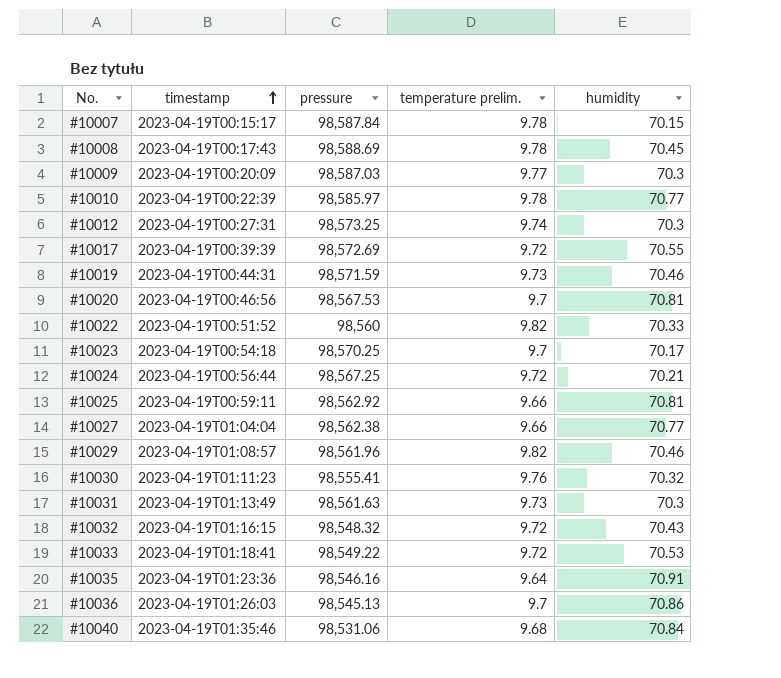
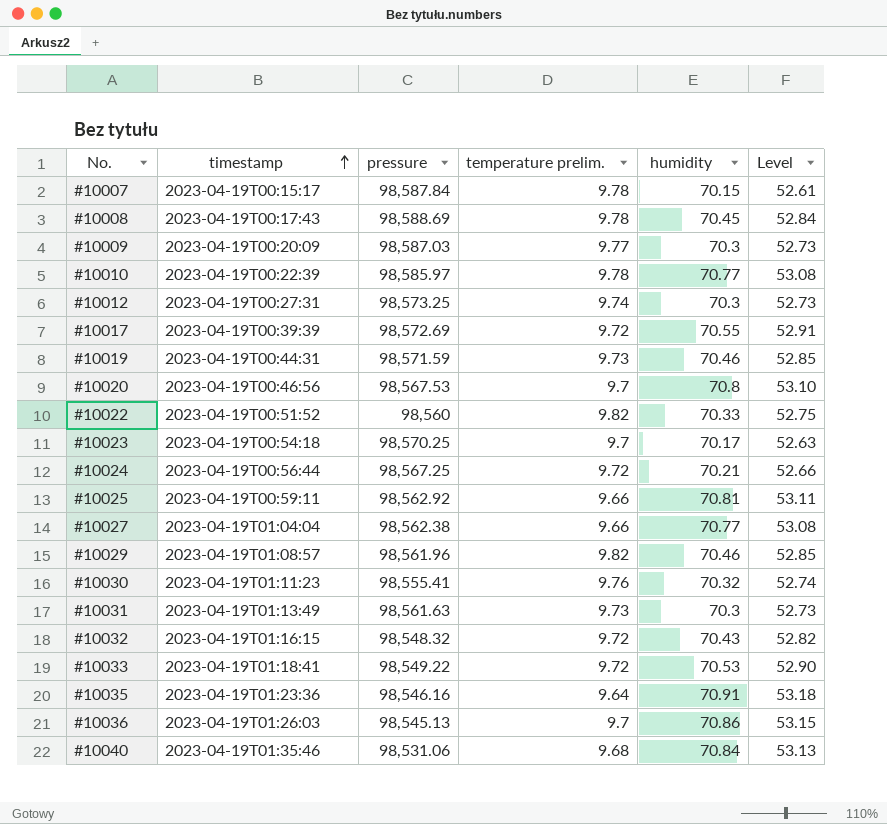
column Level | formula: none -> [humidity] * 0.75
#10020 | humidity: 70.81 -> 70.8

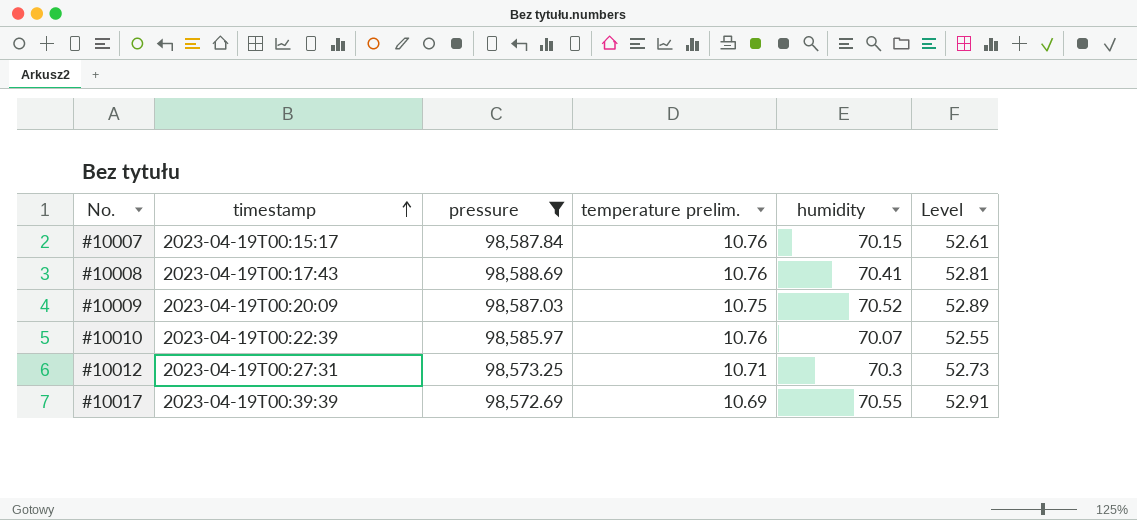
filter: none -> pressure >= 98,572.69
#10007 | temperature prelim.: 9.78 -> 10.76
#10008 | temperature prelim.: 9.78 -> 10.76
#10008 | humidity: 70.45 -> 70.41
#10008 | Level: 52.84 -> 52.81
#10009 | temperature prelim.: 9.77 -> 10.75
#10009 | humidity: 70.3 -> 70.52
#10009 | Level: 52.73 -> 52.89
#10010 | temperature prelim.: 9.78 -> 10.76
#10010 | humidity: 70.77 -> 70.07
#10010 | Level: 53.08 -> 52.55
#10012 | temperature prelim.: 9.74 -> 10.71
#10017 | temperature prelim.: 9.72 -> 10.69

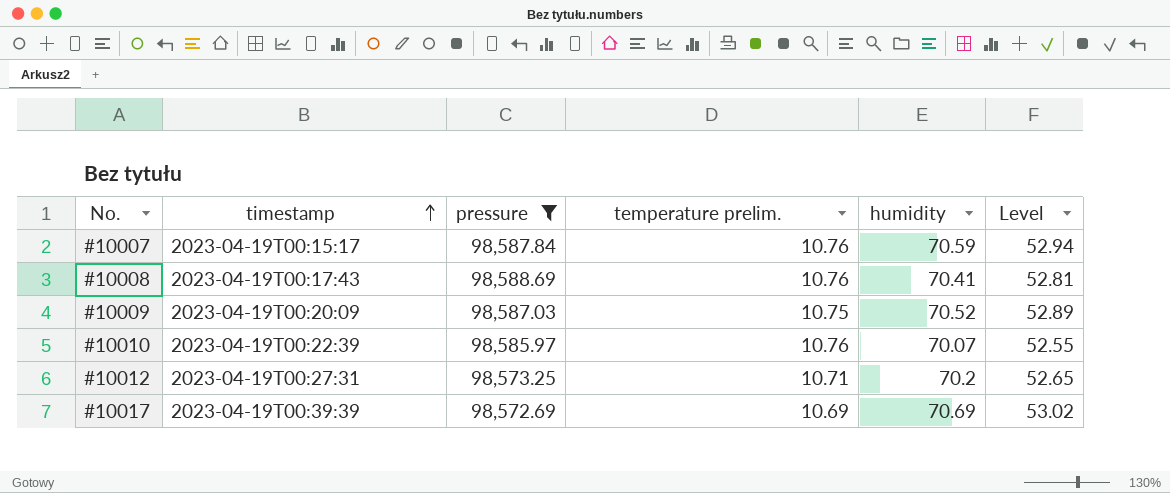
#10007 | humidity: 70.15 -> 70.59
#10007 | Level: 52.61 -> 52.94
#10012 | humidity: 70.3 -> 70.2
#10012 | Level: 52.73 -> 52.65
#10017 | humidity: 70.55 -> 70.69
#10017 | Level: 52.91 -> 53.02

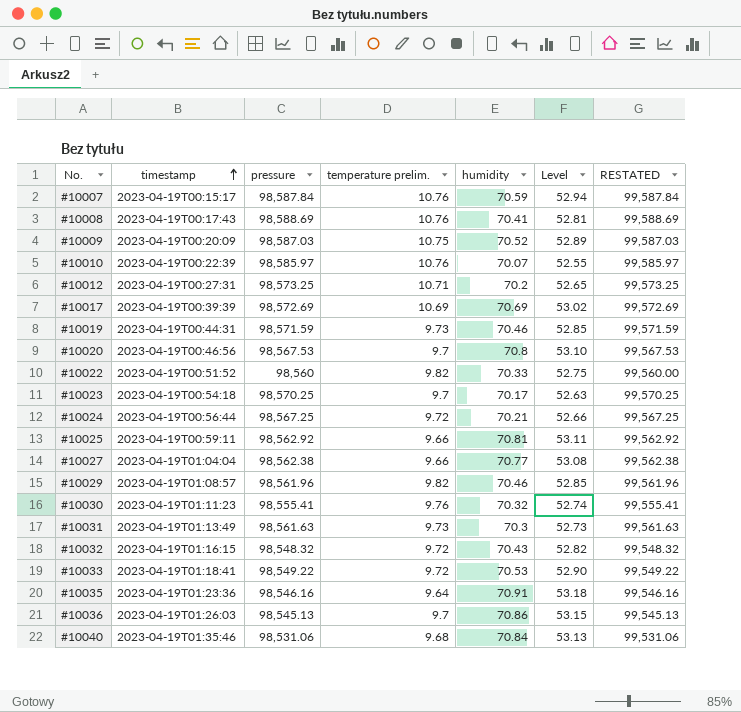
filter: pressure >= 98,572.69 -> none
column RESTATED | formula: none -> [pressure] + 1000

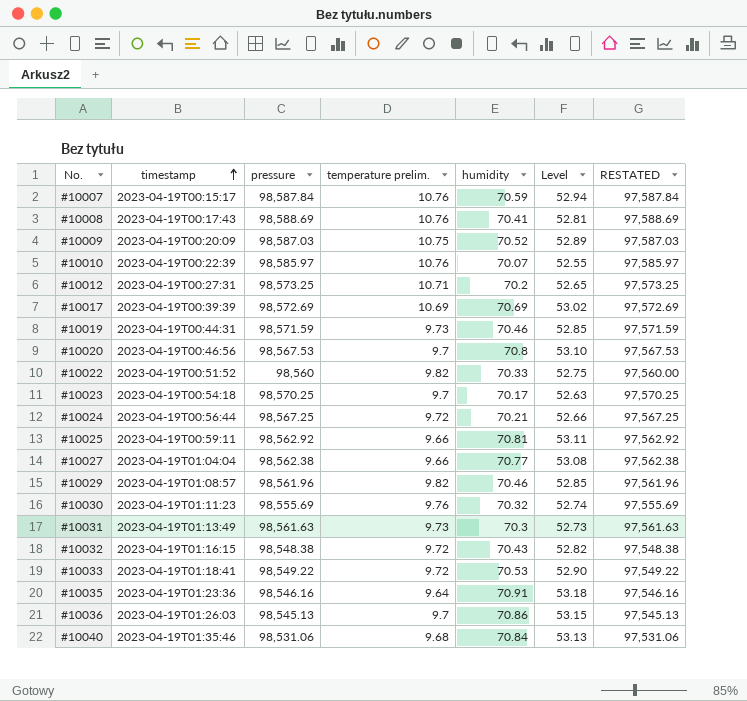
column RESTATED | formula: [pressure] + 1000 -> [pressure] - 1000
#10030 | pressure: 98,555.41 -> 98,555.69
#10032 | pressure: 98,548.32 -> 98,548.38

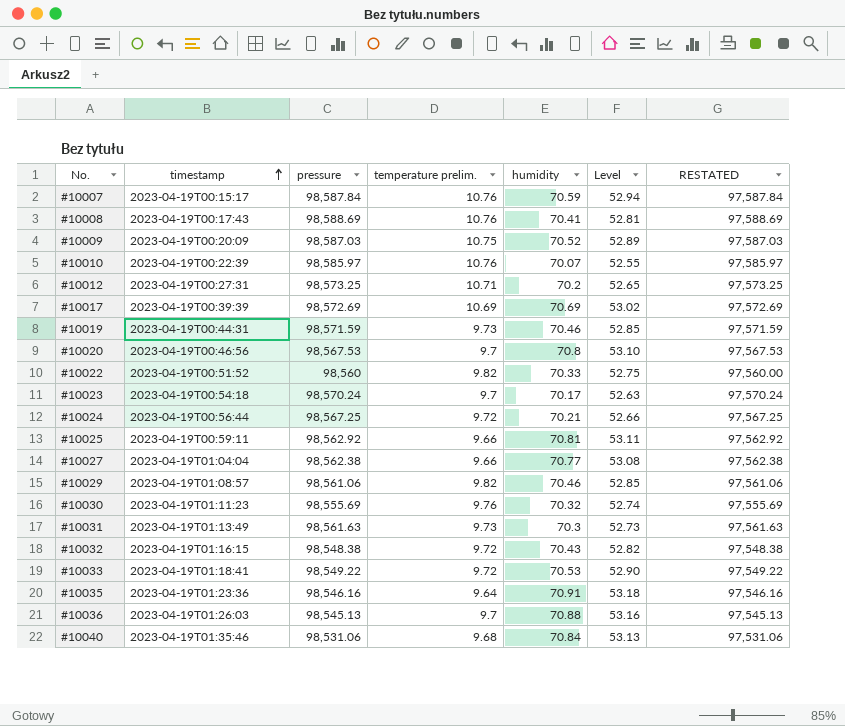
#10023 | pressure: 98,570.25 -> 98,570.24
#10023 | RESTATED: 97,570.25 -> 97,570.24
#10029 | pressure: 98,561.96 -> 98,561.06
#10029 | RESTATED: 97,561.96 -> 97,561.06
#10036 | humidity: 70.86 -> 70.88
#10036 | Level: 53.15 -> 53.16

